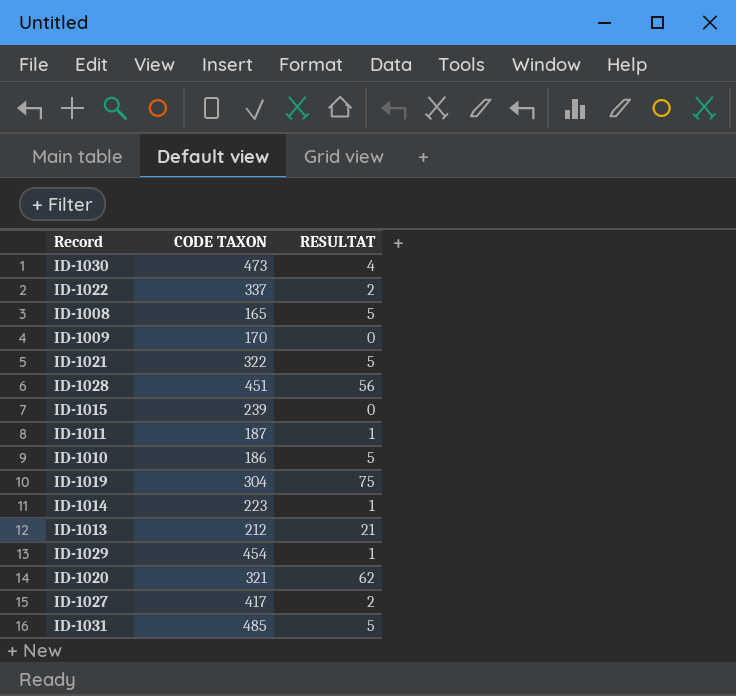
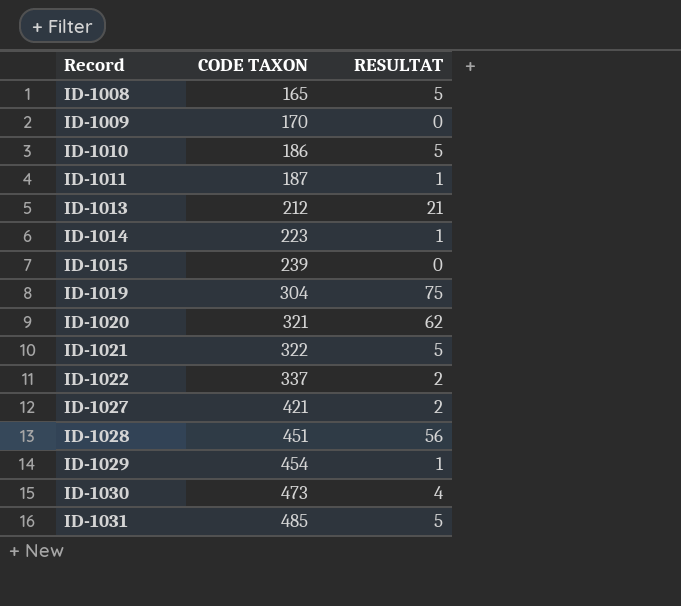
row order: none -> Record ascending
ID-1027 | CODE TAXON: 417 -> 421

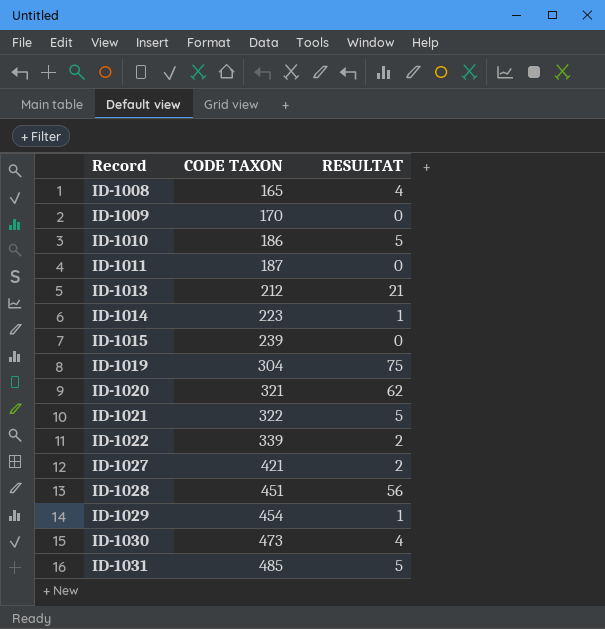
ID-1008 | RESULTAT: 5 -> 4
ID-1011 | RESULTAT: 1 -> 0
ID-1022 | CODE TAXON: 337 -> 339

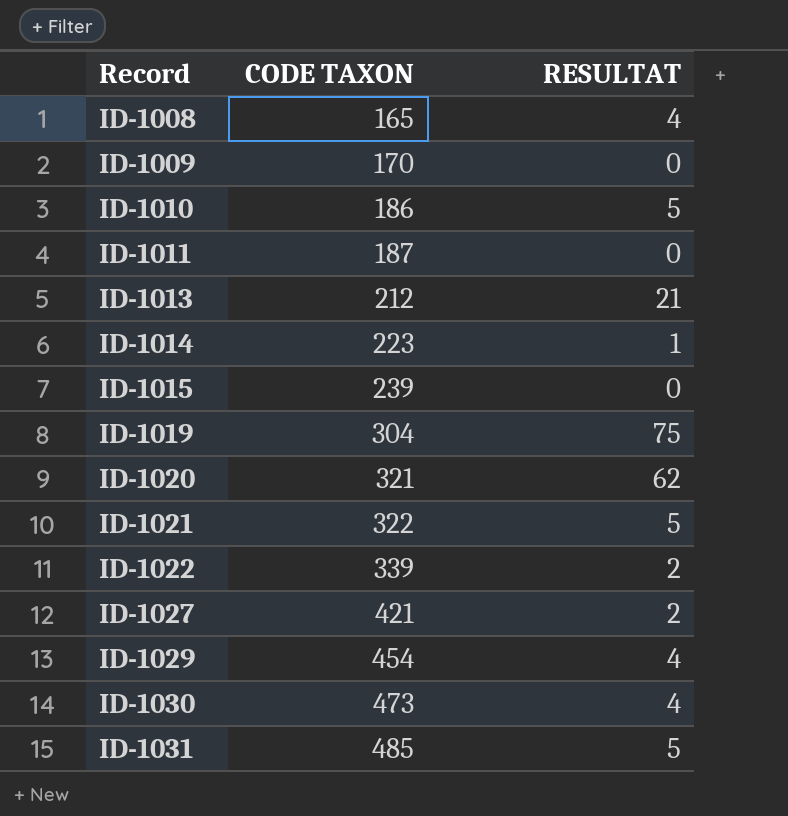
row ID-1028: 451 | 56 -> none
ID-1029 | RESULTAT: 1 -> 4

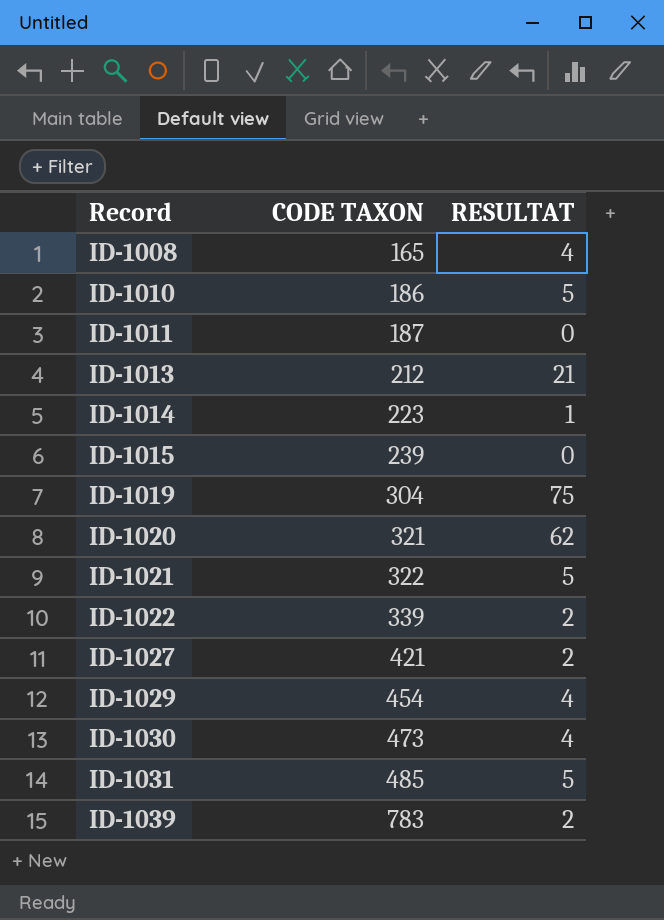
row ID-1009: 170 | 0 -> none
row ID-1039: none -> 783 | 2

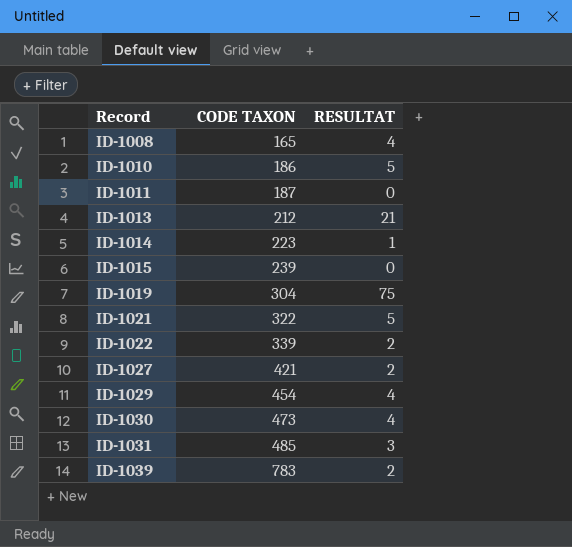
row ID-1020: 321 | 62 -> none
ID-1031 | RESULTAT: 5 -> 3

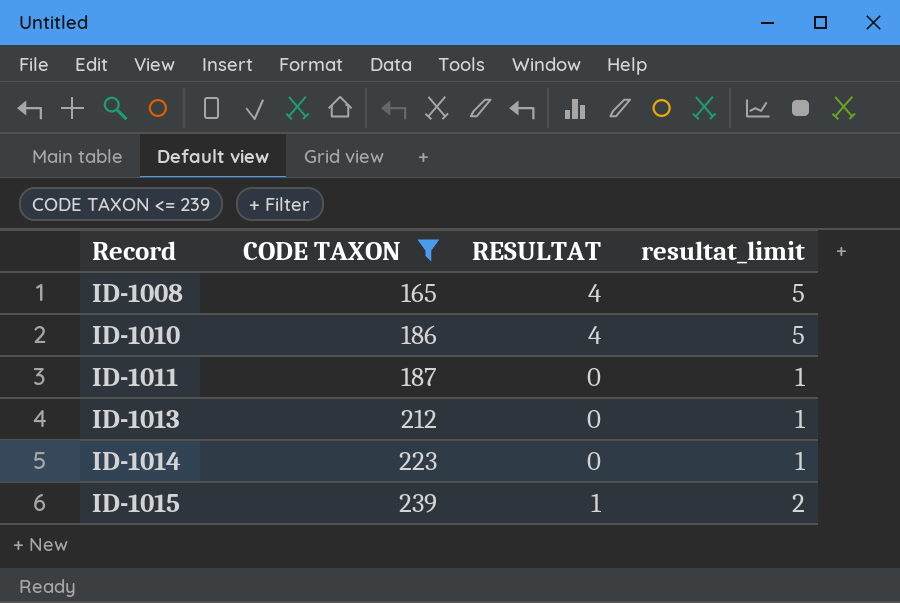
filter: none -> CODE TAXON <= 239
column resultat_limit | formula: none -> [RESULTAT] + 1
ID-1010 | RESULTAT: 5 -> 4
ID-1013 | RESULTAT: 21 -> 0
ID-1014 | RESULTAT: 1 -> 0
ID-1015 | RESULTAT: 0 -> 1

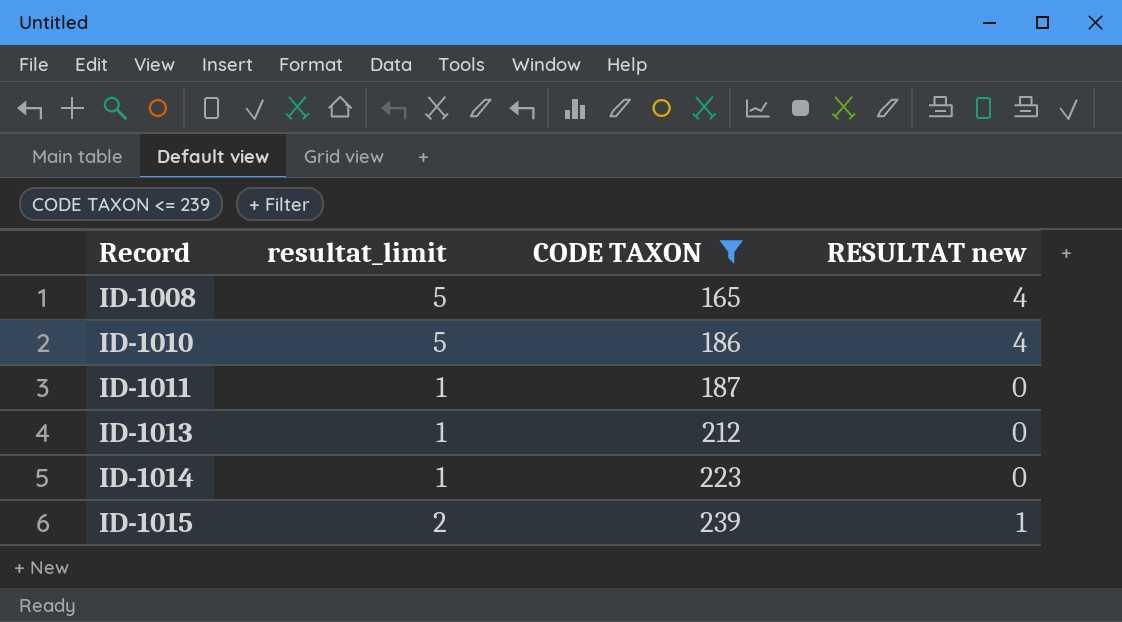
column resultat_limit | position: 4 -> 2
column name: RESULTAT -> RESULTAT new

